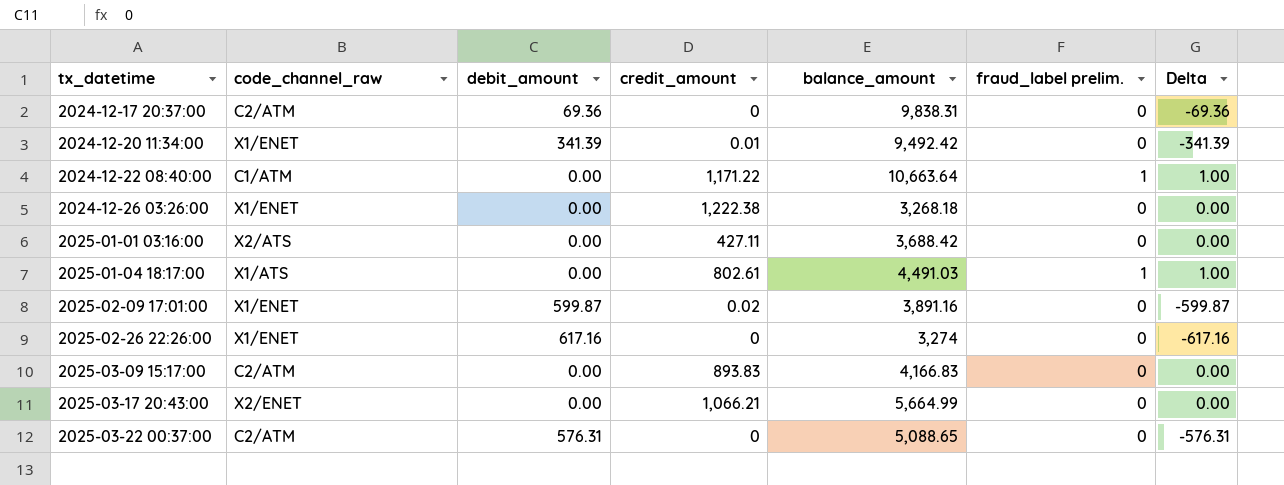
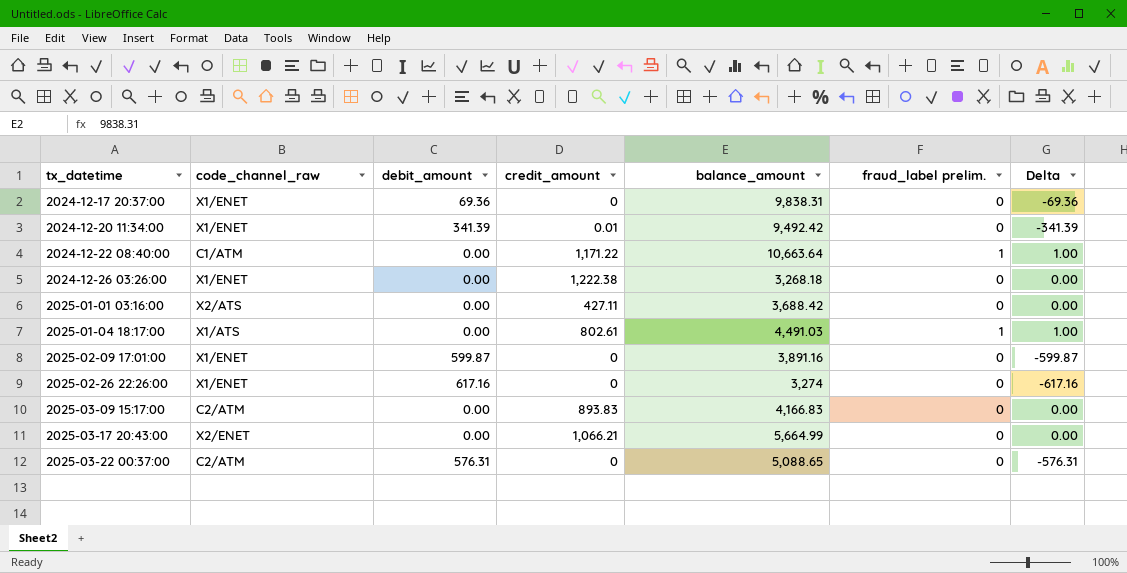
2024-12-17 20:37:00 | code_channel_raw: C2/ATM -> X1/ENET
2025-02-09 17:01:00 | credit_amount: 0.02 -> 0

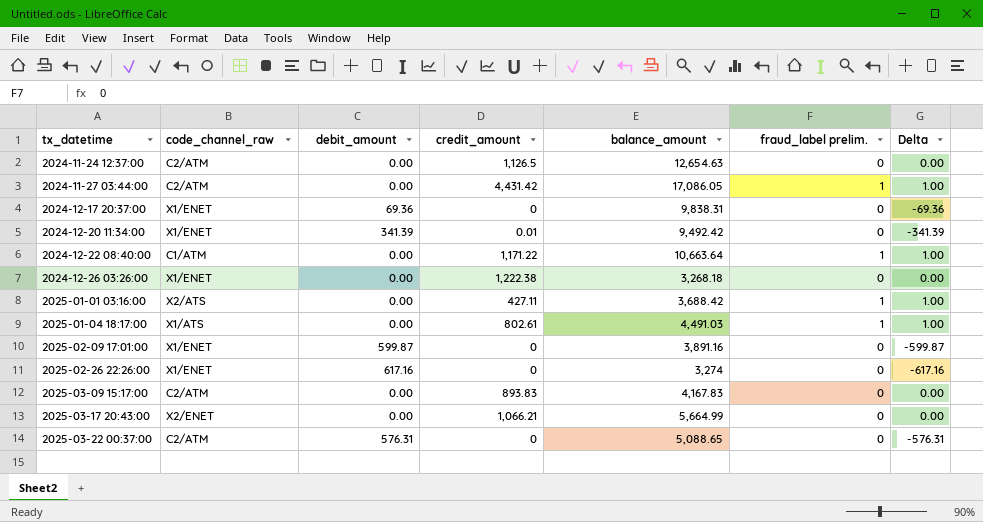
row 2024-11-24 12:37:00: none -> C2/ATM | 0.00 | 1,126.5 | 12,654.63 | 0 | 0.00
row 2024-11-27 03:44:00: none -> C2/ATM | 0.00 | 4,431.42 | 17,086.05 | 1 | 1.00
2025-01-01 03:16:00 | fraud_label prelim.: 0 -> 1
2025-01-01 03:16:00 | Delta: 0.00 -> 1.00
2025-03-09 15:17:00 | balance_amount: 4,166.83 -> 4,167.83

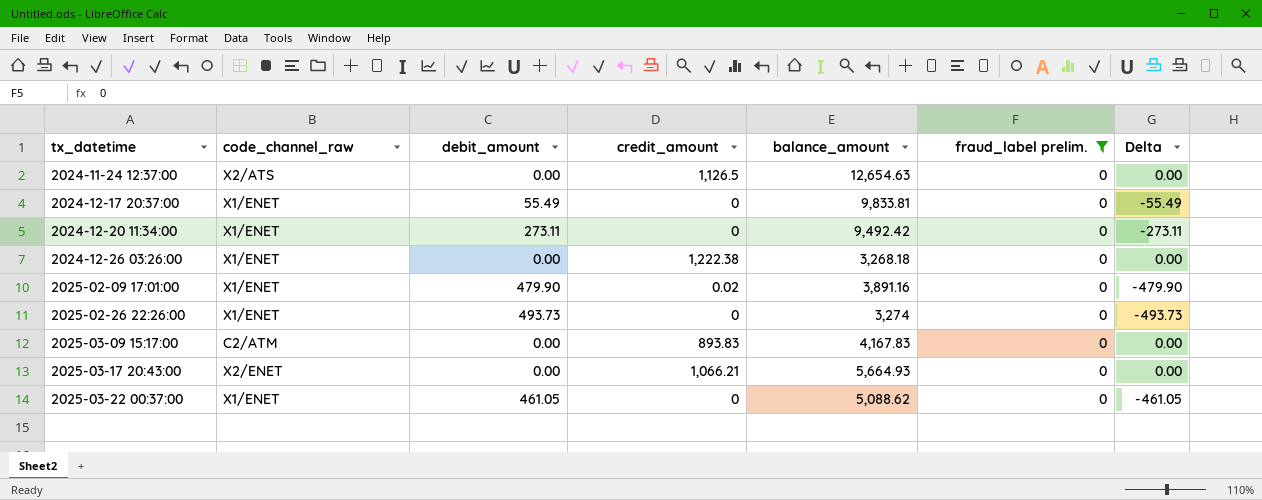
filter: none -> fraud_label prelim. = 0
2024-11-24 12:37:00 | code_channel_raw: C2/ATM -> X2/ATS
2024-12-17 20:37:00 | debit_amount: 69.36 -> 55.49
2024-12-17 20:37:00 | balance_amount: 9,838.31 -> 9,833.81
2024-12-17 20:37:00 | Delta: -69.36 -> -55.49
2024-12-20 11:34:00 | debit_amount: 341.39 -> 273.11
2024-12-20 11:34:00 | credit_amount: 0.01 -> 0
2024-12-20 11:34:00 | Delta: -341.39 -> -273.11
2025-02-09 17:01:00 | debit_amount: 599.87 -> 479.90
2025-02-09 17:01:00 | credit_amount: 0 -> 0.02
2025-02-09 17:01:00 | Delta: -599.87 -> -479.90
2025-02-26 22:26:00 | debit_amount: 617.16 -> 493.73
2025-02-26 22:26:00 | Delta: -617.16 -> -493.73
2025-03-17 20:43:00 | balance_amount: 5,664.99 -> 5,664.93
2025-03-22 00:37:00 | code_channel_raw: C2/ATM -> X1/ENET
2025-03-22 00:37:00 | debit_amount: 576.31 -> 461.05
2025-03-22 00:37:00 | balance_amount: 5,088.65 -> 5,088.62
2025-03-22 00:37:00 | Delta: -576.31 -> -461.05

